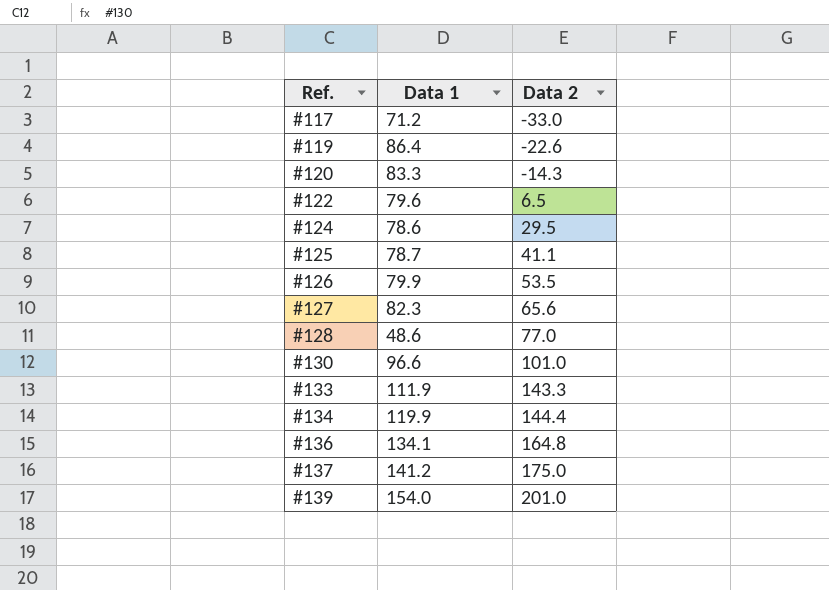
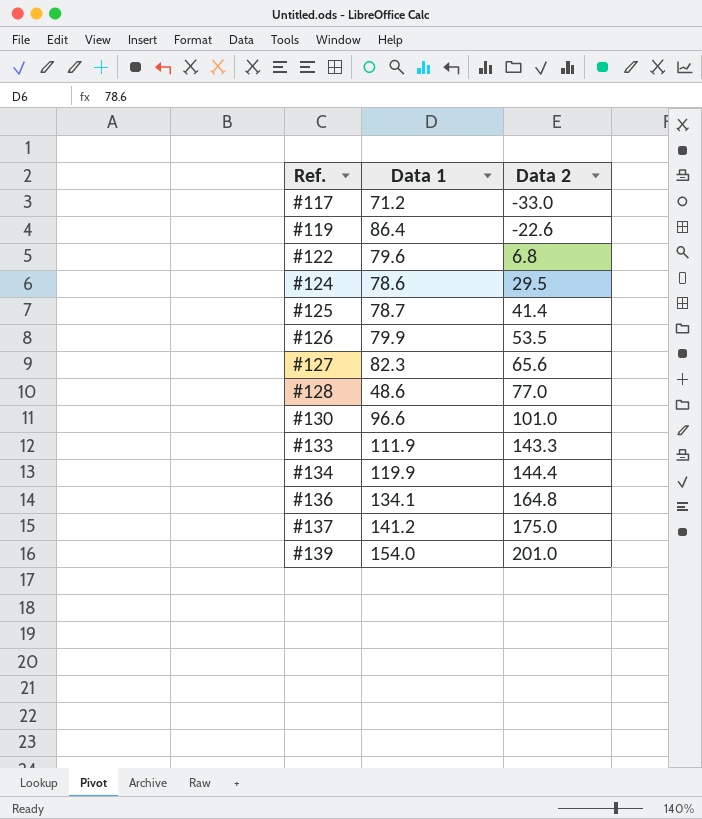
row #120: 83.3 | -14.3 -> none
#122 | Data 2: 6.5 -> 6.8
#125 | Data 2: 41.1 -> 41.4

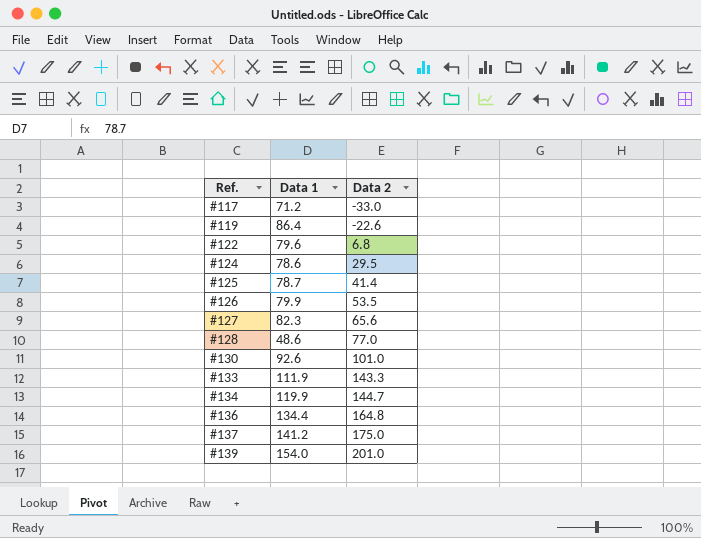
#130 | Data 1: 96.6 -> 92.6
#134 | Data 2: 144.4 -> 144.7
#136 | Data 1: 134.1 -> 134.4

